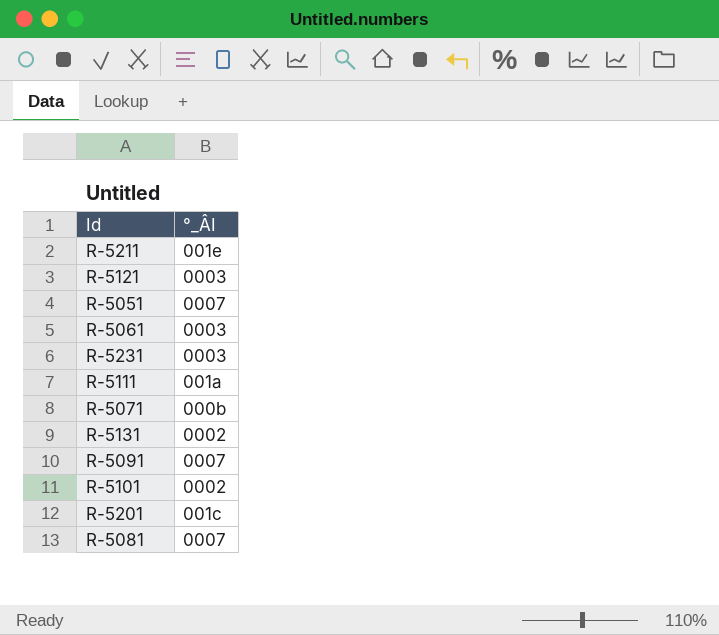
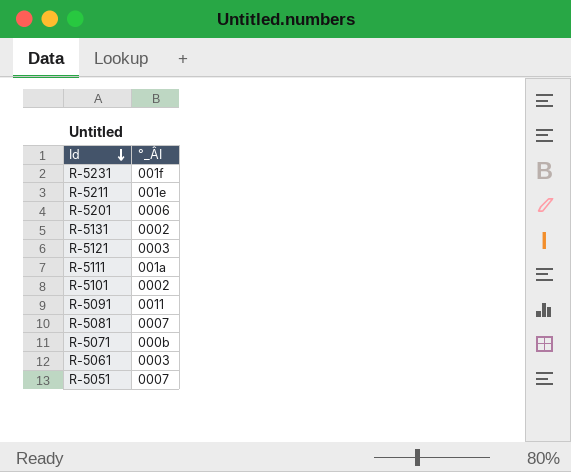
row order: none -> Id descending
R-5231 | °_ÂI: 0003 -> 001f
R-5201 | °_ÂI: 001c -> 0006
R-5091 | °_ÂI: 0007 -> 0011

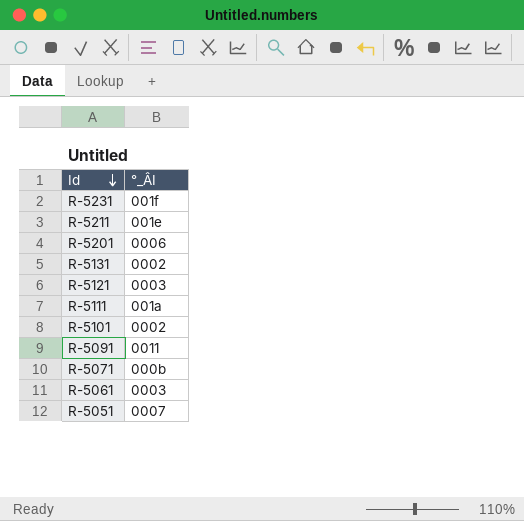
row R-5081: 0007 -> none

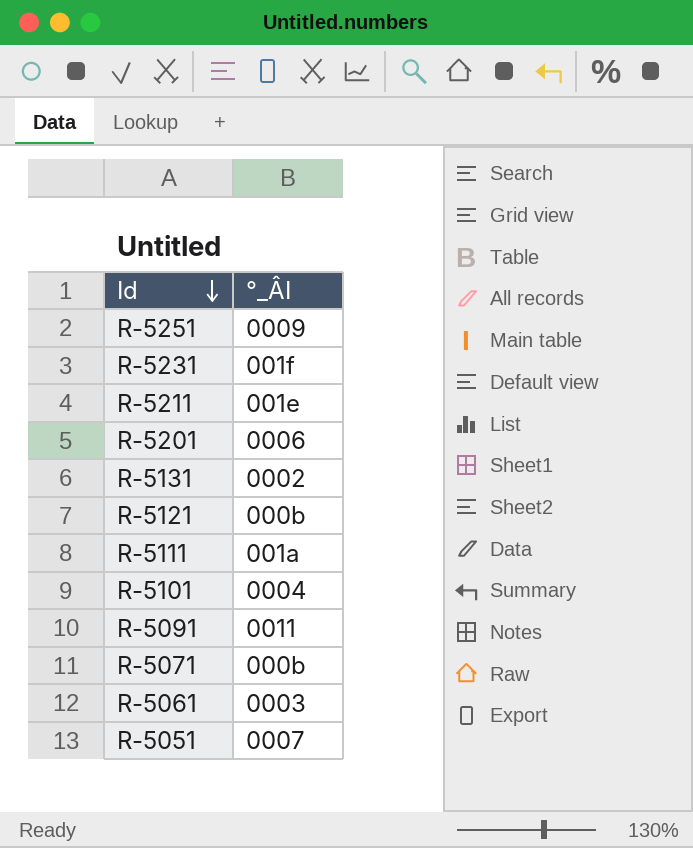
row R-5251: none -> 0009
R-5121 | °_ÂI: 0003 -> 000b
R-5101 | °_ÂI: 0002 -> 0004

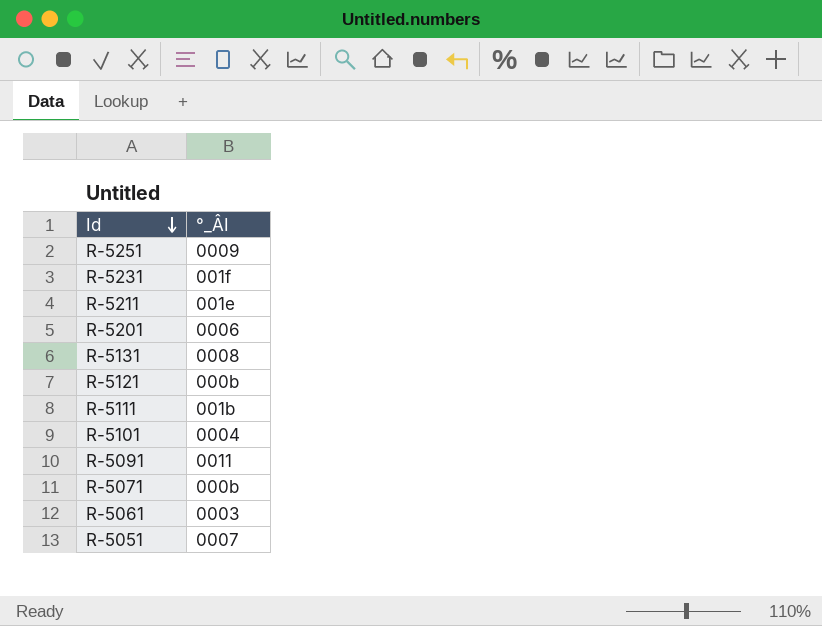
R-5131 | °_ÂI: 0002 -> 0008
R-5111 | °_ÂI: 001a -> 001b

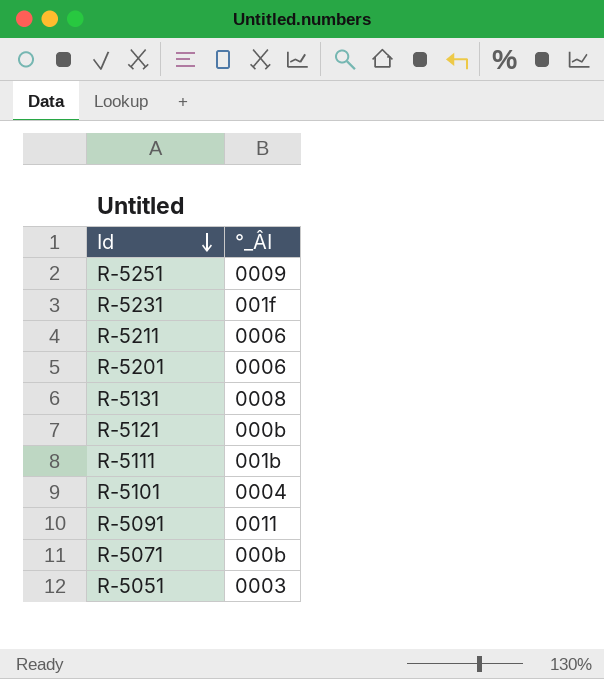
row R-5061: 0003 -> none
R-5211 | °_ÂI: 001e -> 0006
R-5051 | °_ÂI: 0007 -> 0003

